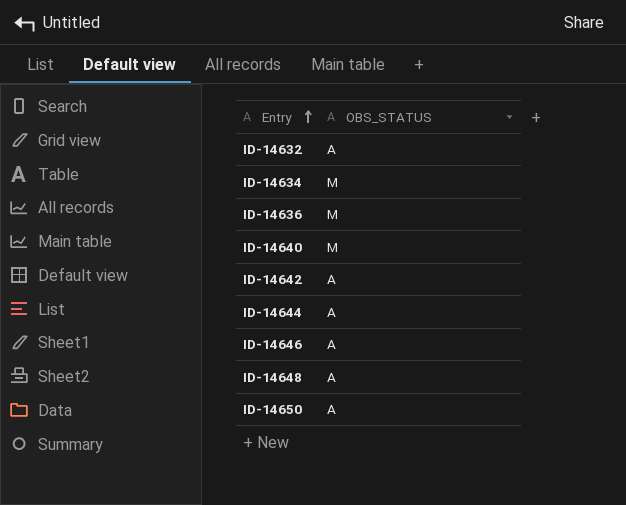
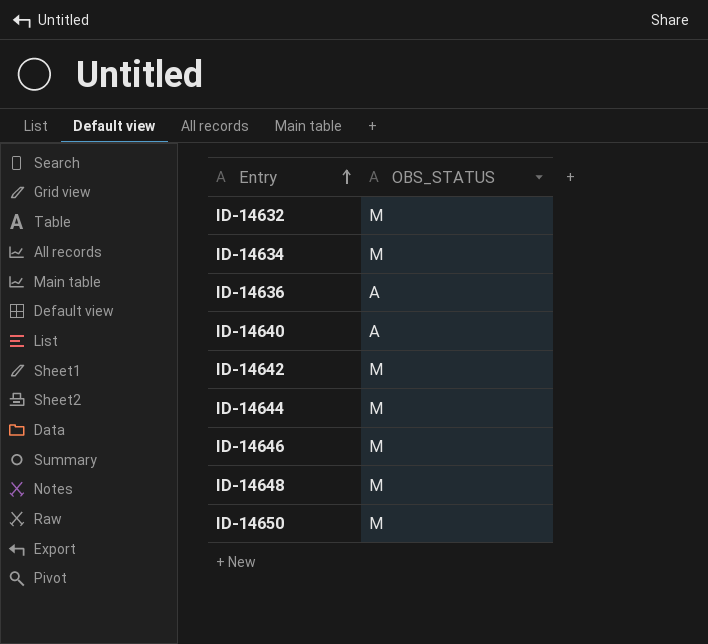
ID-14632 | OBS_STATUS: A -> M
ID-14636 | OBS_STATUS: M -> A
ID-14640 | OBS_STATUS: M -> A
ID-14642 | OBS_STATUS: A -> M
ID-14644 | OBS_STATUS: A -> M
ID-14646 | OBS_STATUS: A -> M
ID-14648 | OBS_STATUS: A -> M
ID-14650 | OBS_STATUS: A -> M

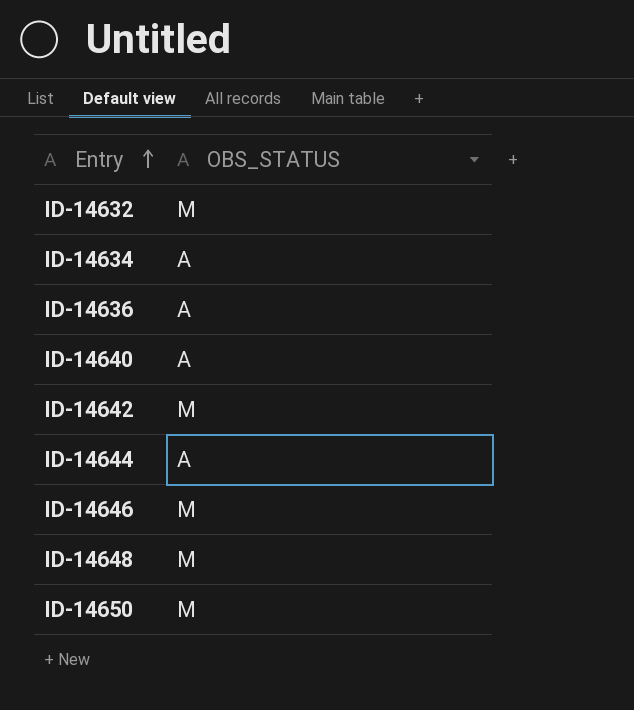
ID-14634 | OBS_STATUS: M -> A
ID-14644 | OBS_STATUS: M -> A

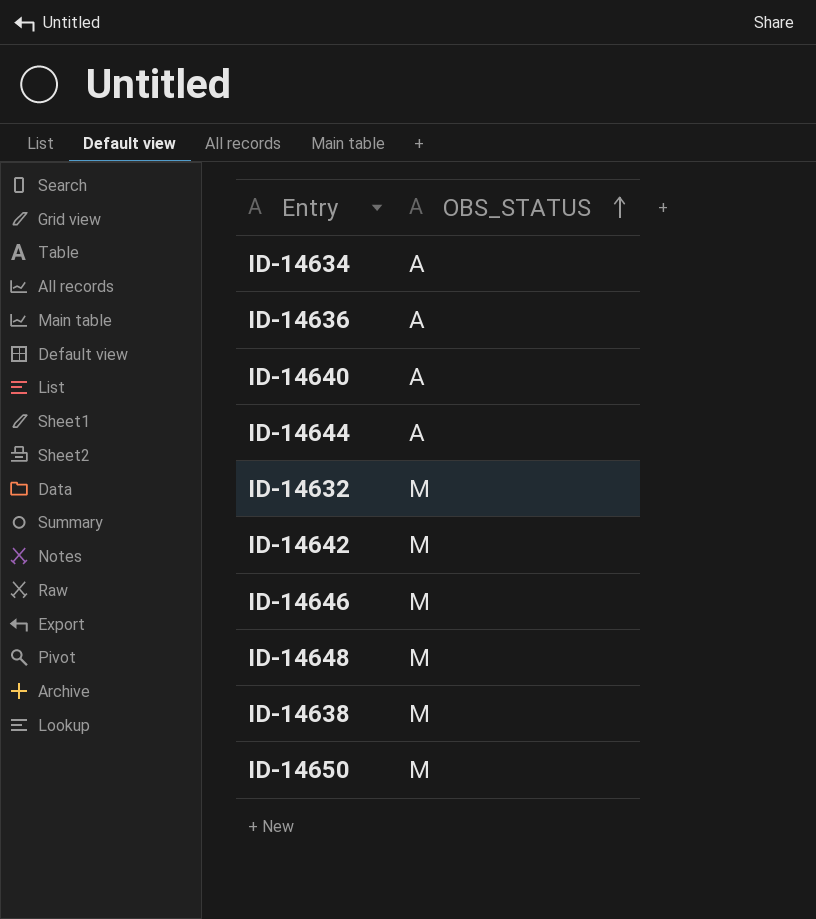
row order: Entry ascending -> OBS_STATUS ascending
row ID-14638: none -> M

